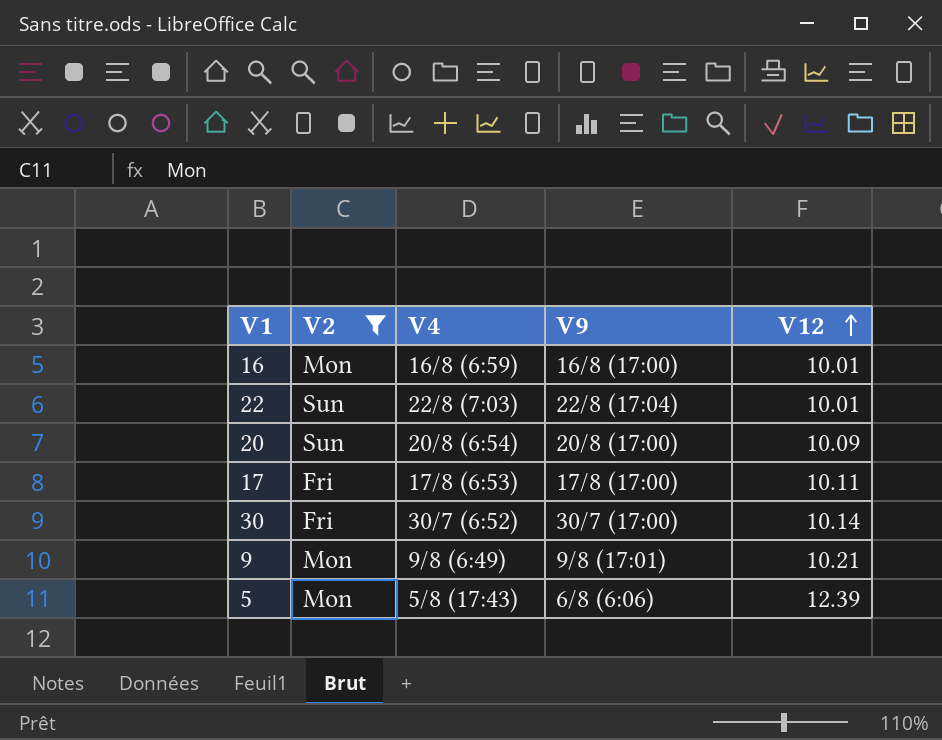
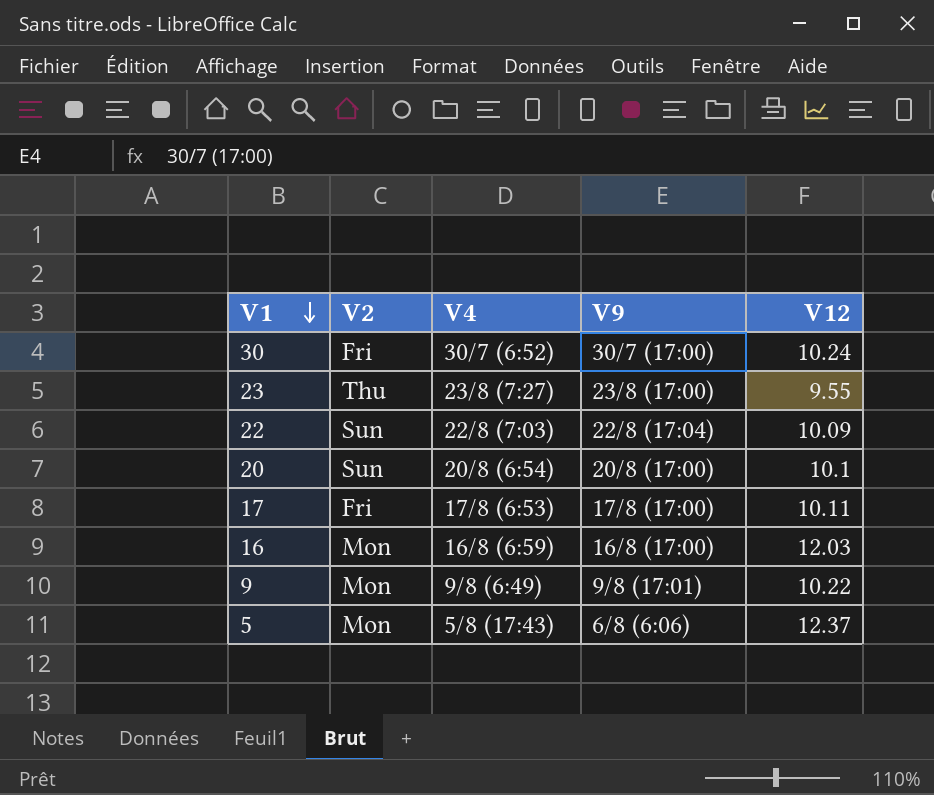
filter: V2 != Thu -> none
row order: V12 ascending -> V1 descending
30 | V12: 10.14 -> 10.24
22 | V12: 10.01 -> 10.09
20 | V12: 10.09 -> 10.1
16 | V12: 10.01 -> 12.03
9 | V12: 10.21 -> 10.22
5 | V12: 12.39 -> 12.37

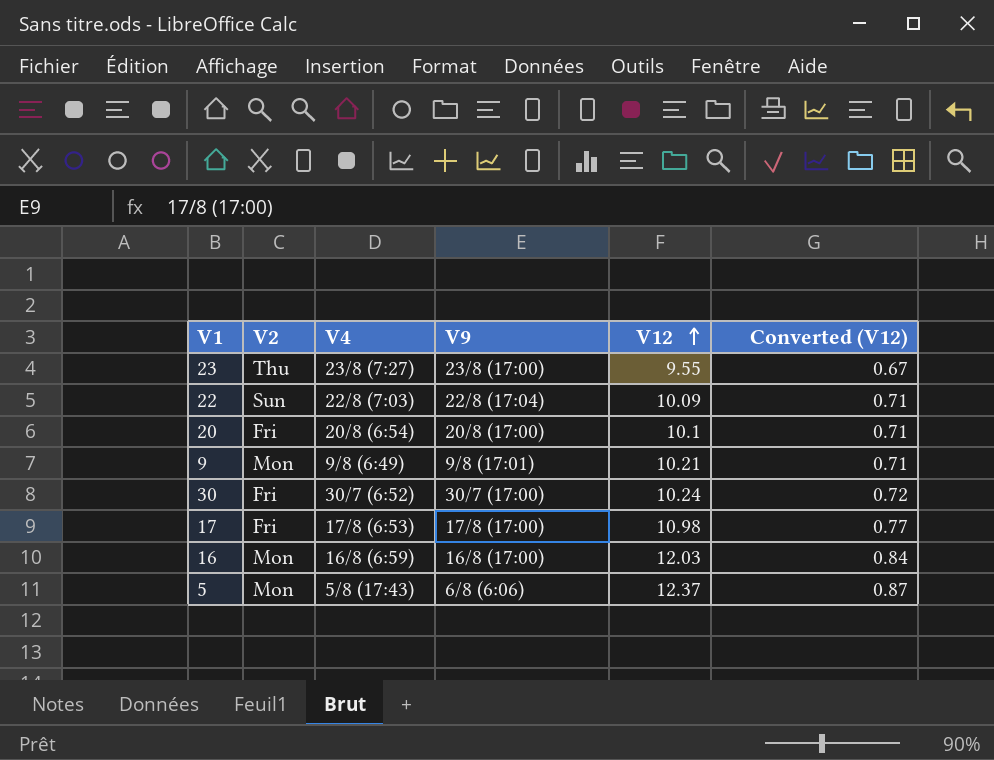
row order: V1 descending -> V12 ascending
column Converted (V12) | formula: none -> [V12] * 0.07
20 | V2: Sun -> Fri
9 | V12: 10.22 -> 10.21
17 | V12: 10.11 -> 10.98

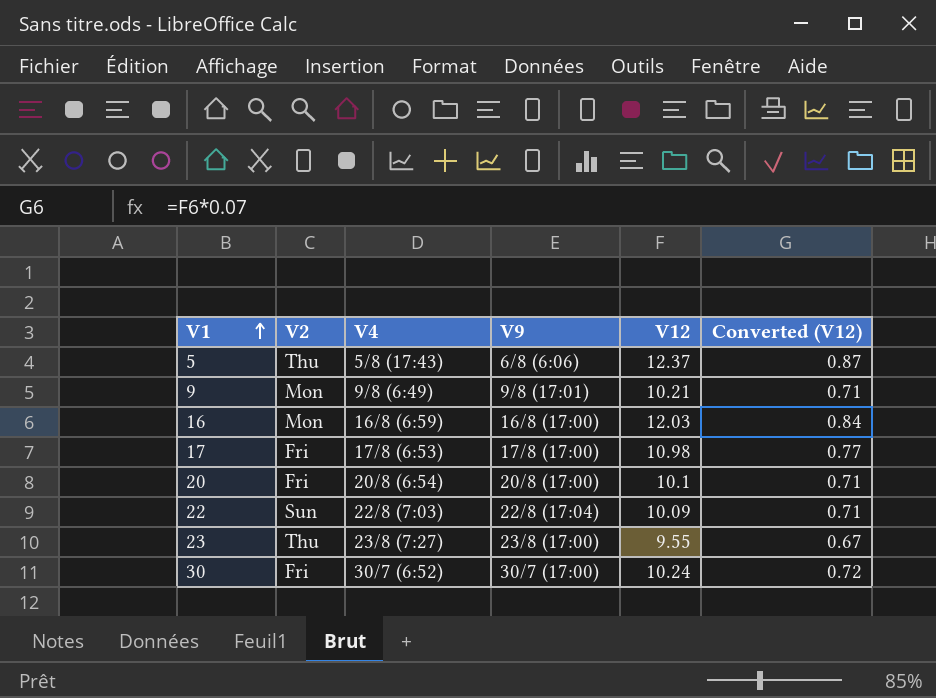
row order: V12 ascending -> V1 ascending
5 | V2: Mon -> Thu

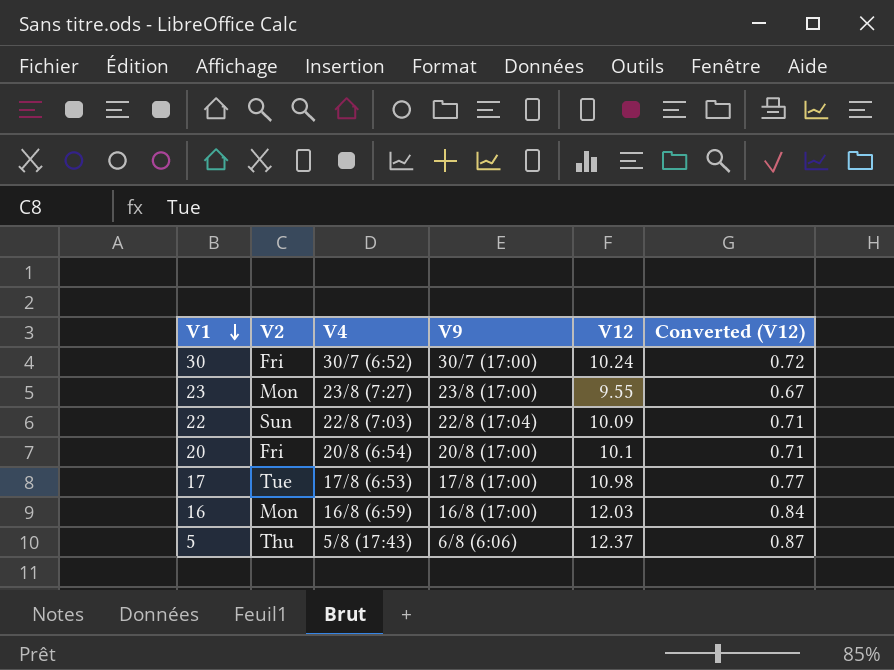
row order: V1 ascending -> V1 descending
row 9: Mon | 9/8 (6:49) | 9/8 (17:01) | 10.21 | 0.71 -> none
23 | V2: Thu -> Mon
17 | V2: Fri -> Tue

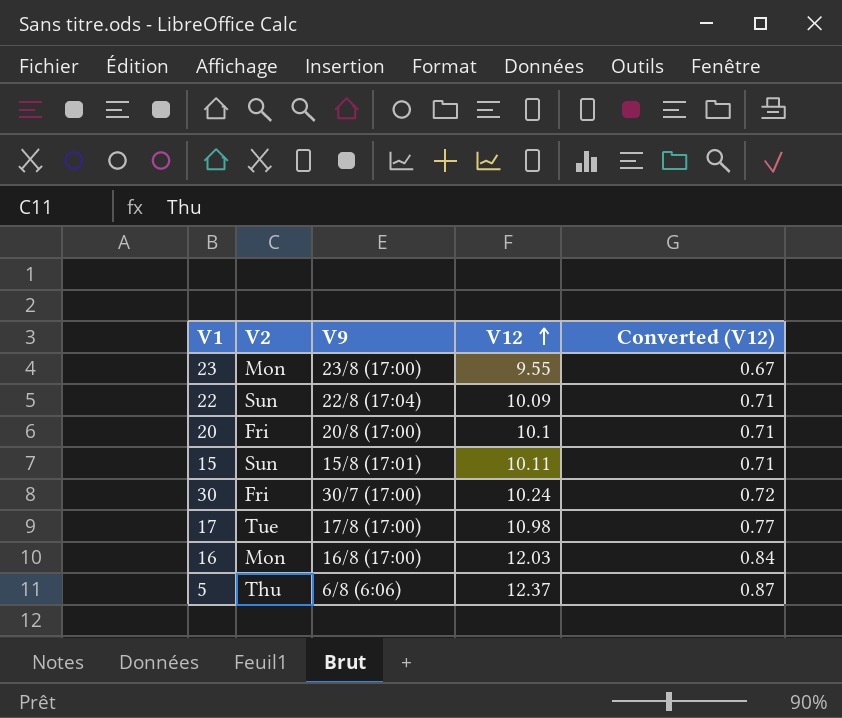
row order: V1 descending -> V12 ascending
column V4 | position: 3 -> none
row 15: none -> Sun | 15/8 (17:01) | 10.11 | 0.71

